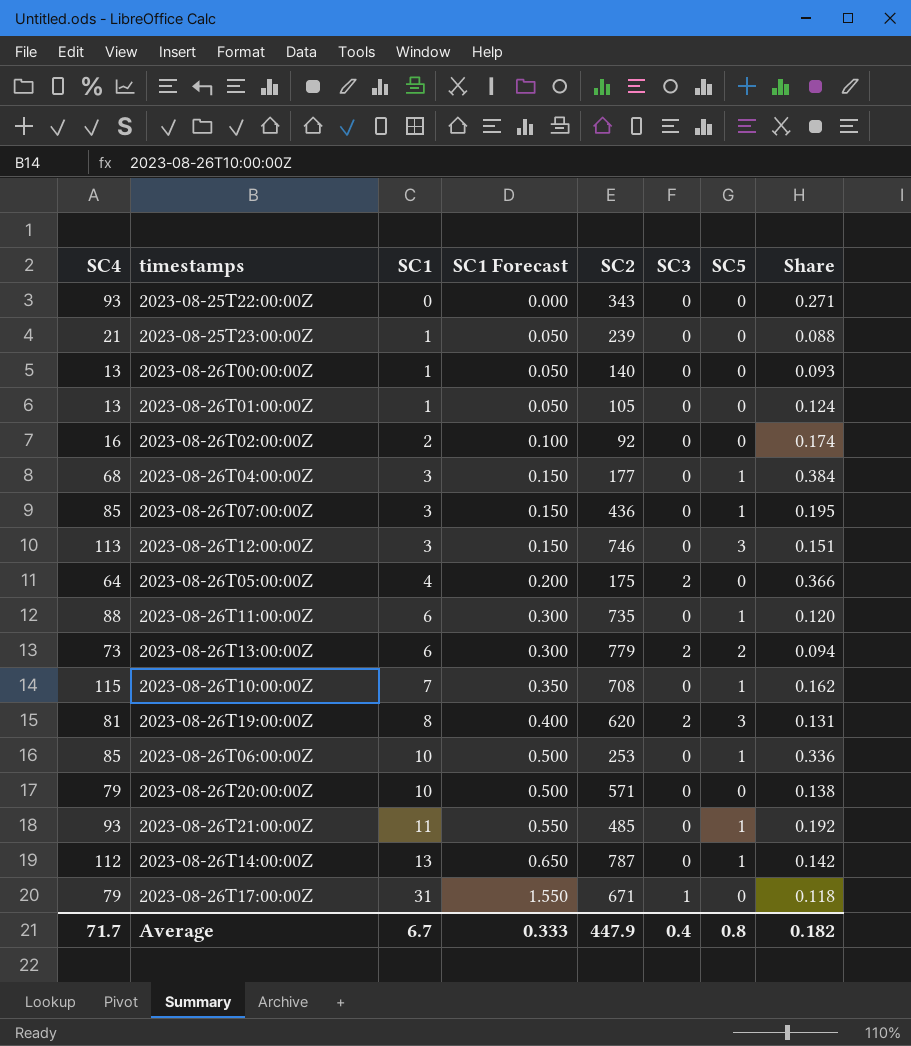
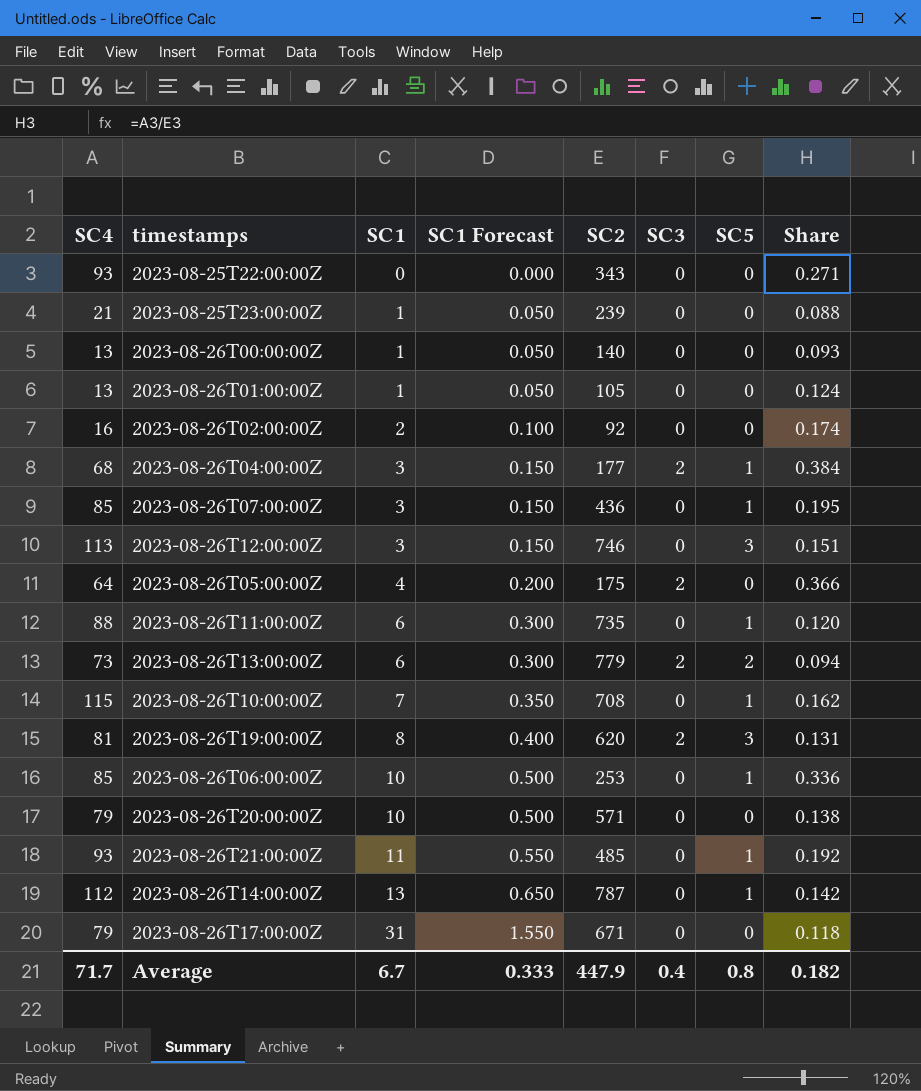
2023-08-26T04:00:00Z | SC3: 0 -> 2
2023-08-26T17:00:00Z | SC3: 1 -> 0

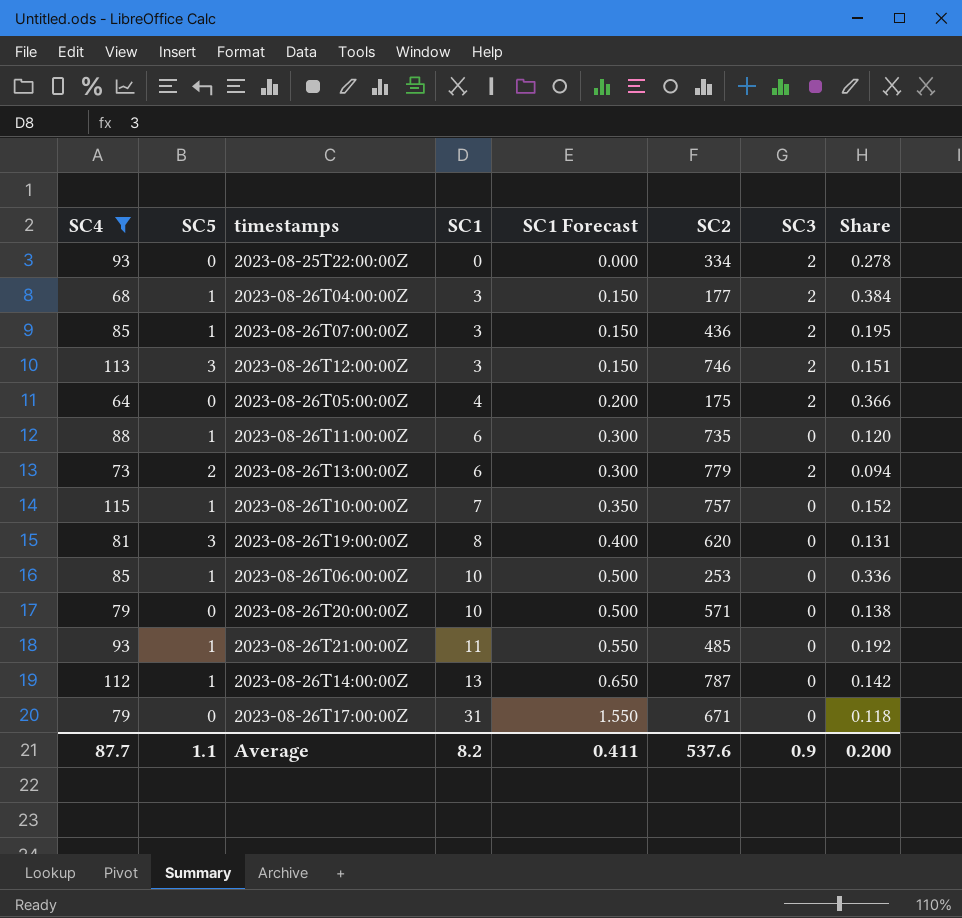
filter: none -> SC4 >= 64
column SC5 | position: 7 -> 2
2023-08-25T22:00:00Z | SC2: 343 -> 334
2023-08-25T22:00:00Z | SC3: 0 -> 2
2023-08-25T22:00:00Z | Share: 0.271 -> 0.278
2023-08-26T07:00:00Z | SC3: 0 -> 2
2023-08-26T12:00:00Z | SC3: 0 -> 2
2023-08-26T10:00:00Z | SC2: 708 -> 757
2023-08-26T10:00:00Z | Share: 0.162 -> 0.152
2023-08-26T19:00:00Z | SC3: 2 -> 0
Average | SC4: 71.7 -> 87.7
Average | SC5: 0.8 -> 1.1
Average | SC1: 6.7 -> 8.2
Average | SC1 Forecast: 0.333 -> 0.411
Average | SC2: 447.9 -> 537.6
Average | SC3: 0.4 -> 0.9
Average | Share: 0.182 -> 0.200

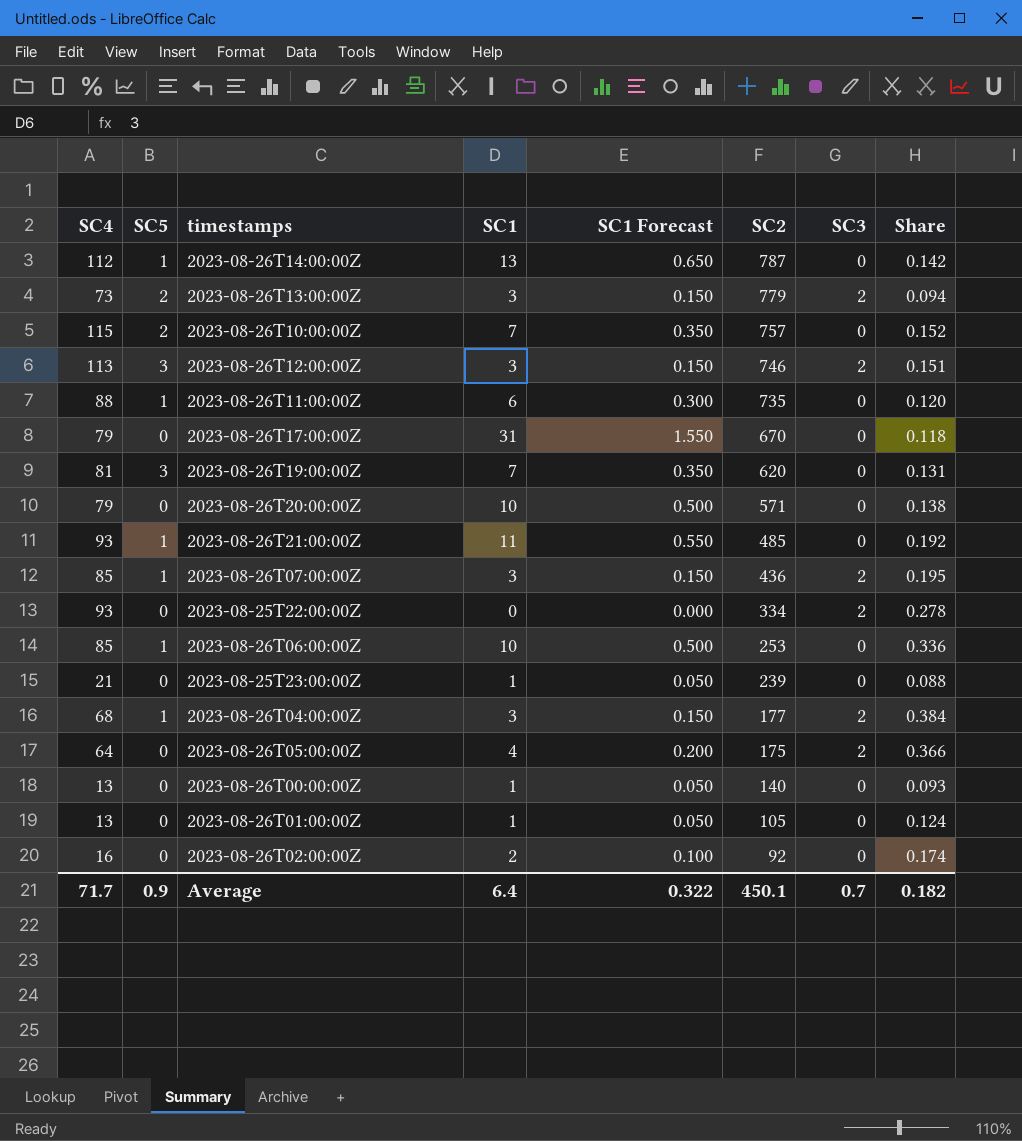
filter: SC4 >= 64 -> none
row order: SC1 ascending -> SC2 descending
2023-08-26T13:00:00Z | SC1: 6 -> 3
2023-08-26T13:00:00Z | SC1 Forecast: 0.300 -> 0.150
2023-08-26T10:00:00Z | SC5: 1 -> 2
2023-08-26T17:00:00Z | SC2: 671 -> 670
2023-08-26T19:00:00Z | SC1: 8 -> 7
2023-08-26T19:00:00Z | SC1 Forecast: 0.400 -> 0.350
Average | SC4: 87.7 -> 71.7
Average | SC5: 1.1 -> 0.9
Average | SC1: 8.2 -> 6.4
Average | SC1 Forecast: 0.411 -> 0.322
Average | SC2: 537.6 -> 450.1
Average | SC3: 0.9 -> 0.7
Average | Share: 0.200 -> 0.182

